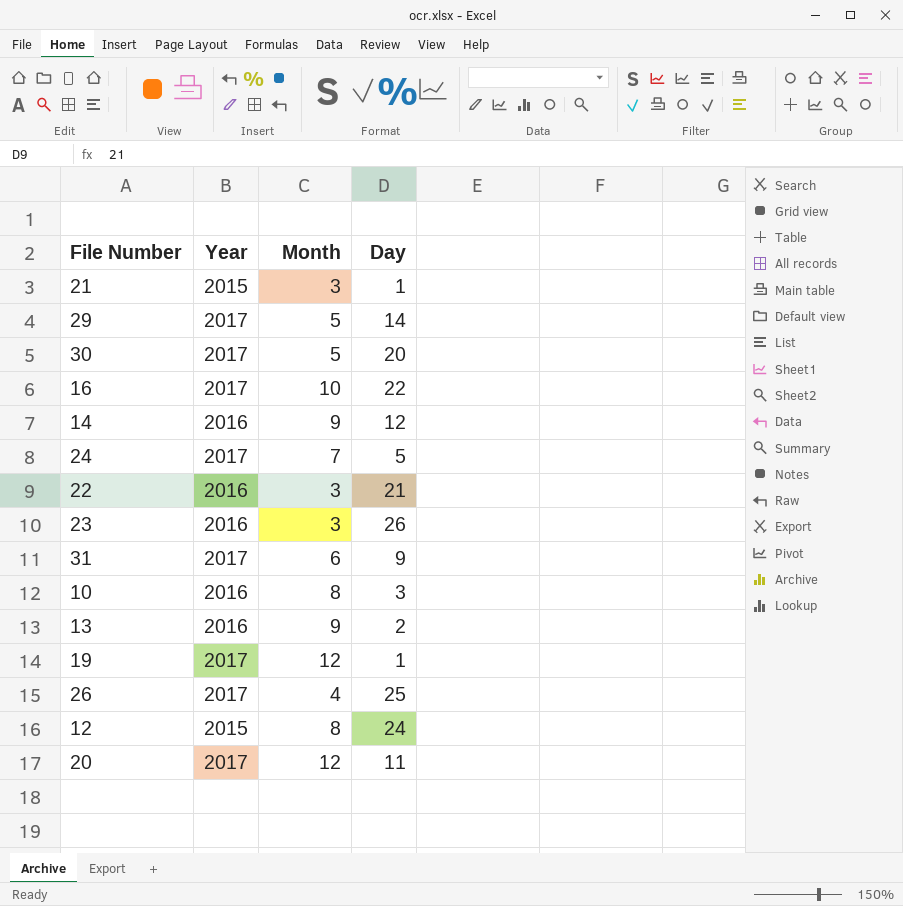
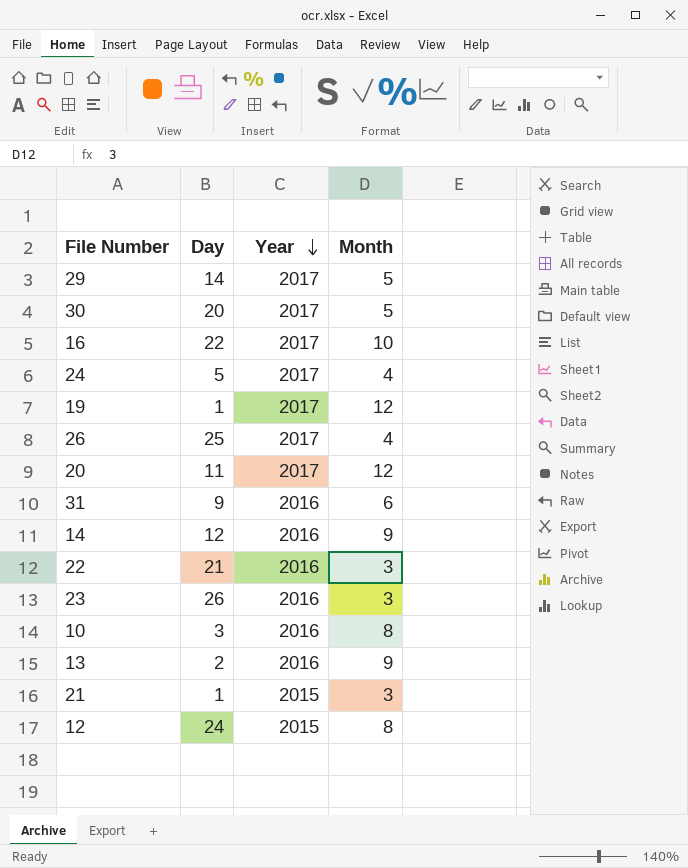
row order: none -> Year descending
column Day | position: 4 -> 2
24 | Month: 7 -> 4
31 | Year: 2017 -> 2016

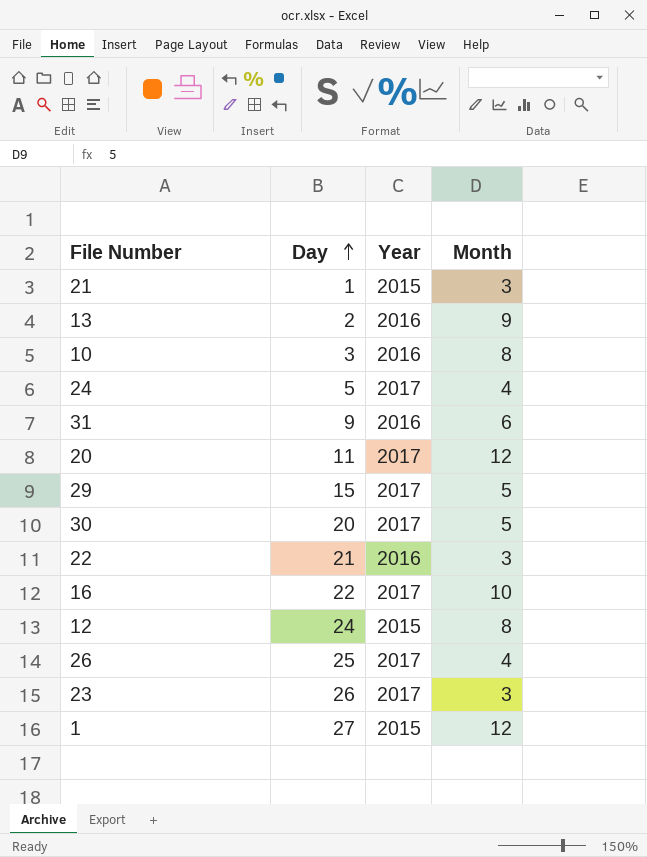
row order: Year descending -> Day ascending
row 19: 1 | 2017 | 12 -> none
row 14: 12 | 2016 | 9 -> none
29 | Day: 14 -> 15
23 | Year: 2016 -> 2017
row 1: none -> 27 | 2015 | 12

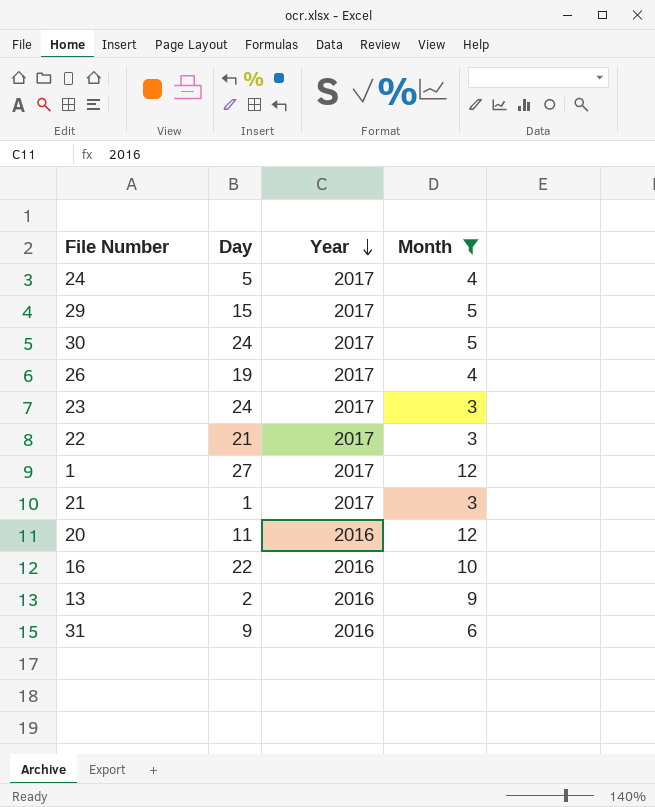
filter: none -> Month != 8
row order: Day ascending -> Year descending
30 | Day: 20 -> 24
26 | Day: 25 -> 19
23 | Day: 26 -> 24
22 | Year: 2016 -> 2017
1 | Year: 2015 -> 2017
21 | Year: 2015 -> 2017
20 | Year: 2017 -> 2016
16 | Year: 2017 -> 2016

